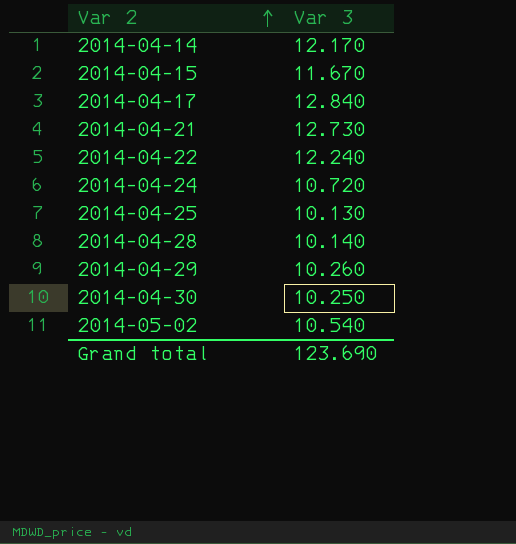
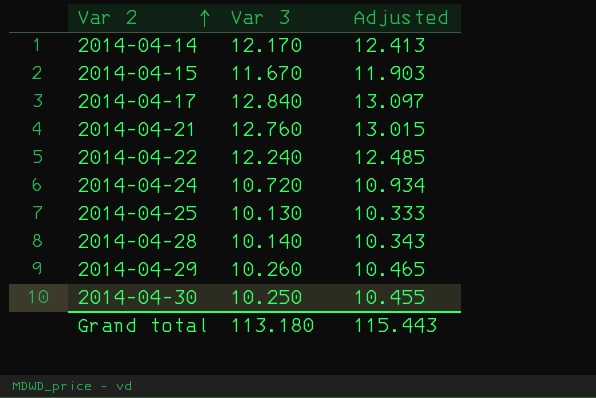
column Adjusted | formula: none -> [Var 3] * 1.02
row 2014-05-02: 10.540 -> none
2014-04-21 | Var 3: 12.730 -> 12.760
Grand total | Var 3: 123.690 -> 113.180

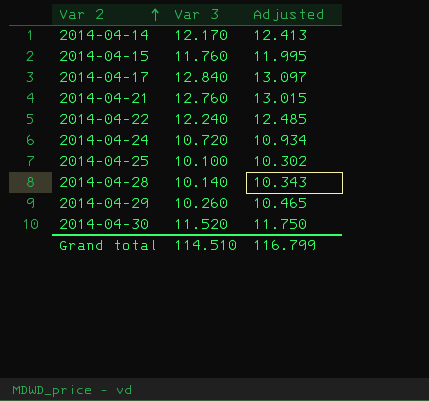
2014-04-15 | Var 3: 11.670 -> 11.760
2014-04-15 | Adjusted: 11.903 -> 11.995
2014-04-25 | Var 3: 10.130 -> 10.100
2014-04-25 | Adjusted: 10.333 -> 10.302
2014-04-30 | Var 3: 10.250 -> 11.520
2014-04-30 | Adjusted: 10.455 -> 11.750
Grand total | Var 3: 113.180 -> 114.510
Grand total | Adjusted: 115.443 -> 116.799

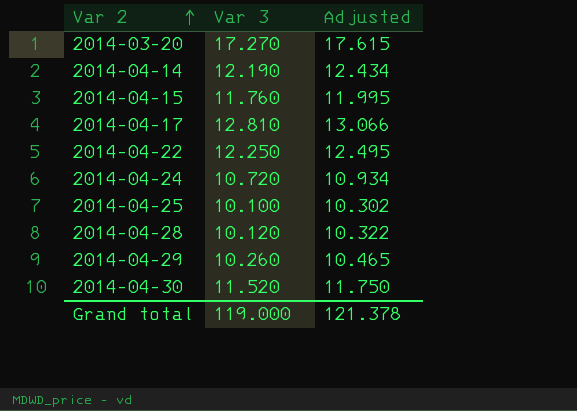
row 2014-04-21: 12.760 | 13.015 -> none
row 2014-03-20: none -> 17.270 | 17.615
2014-04-14 | Var 3: 12.170 -> 12.190
2014-04-14 | Adjusted: 12.413 -> 12.434
2014-04-17 | Var 3: 12.840 -> 12.810
2014-04-17 | Adjusted: 13.097 -> 13.066
2014-04-22 | Var 3: 12.240 -> 12.250
2014-04-22 | Adjusted: 12.485 -> 12.495
2014-04-28 | Var 3: 10.140 -> 10.120
2014-04-28 | Adjusted: 10.343 -> 10.322
Grand total | Var 3: 114.510 -> 119.000
Grand total | Adjusted: 116.799 -> 121.378

